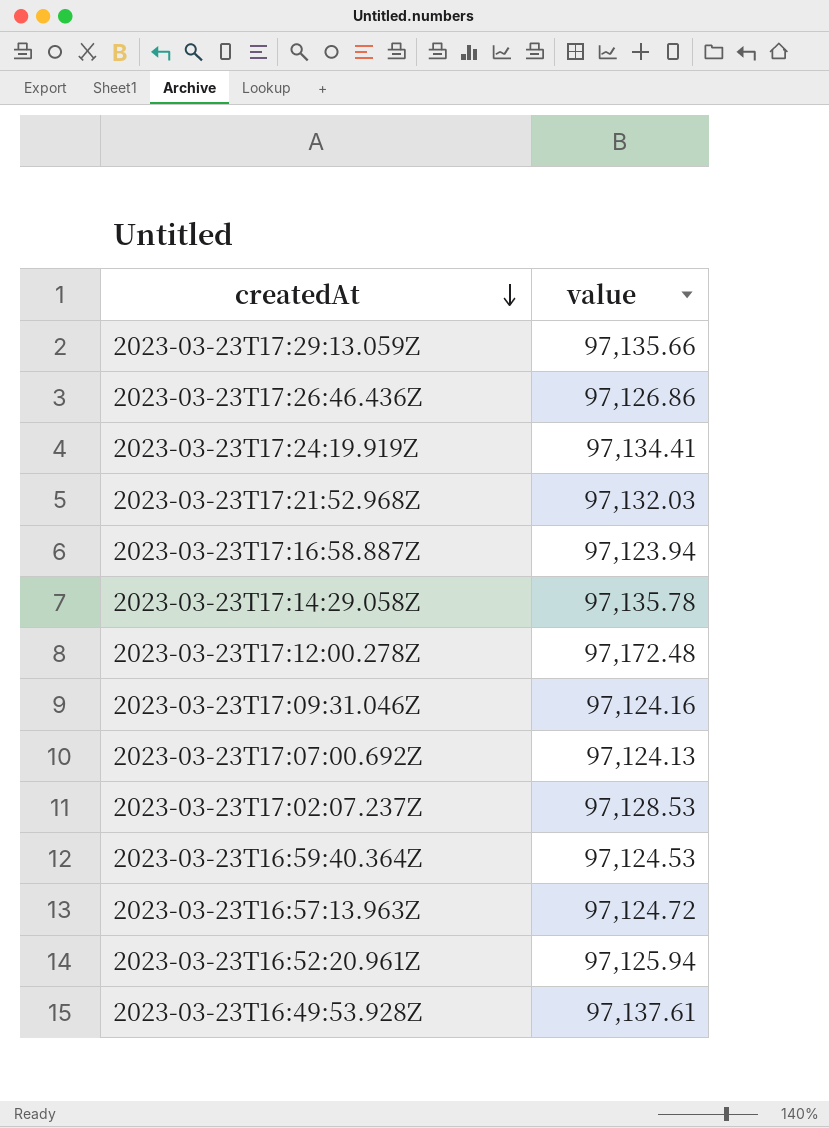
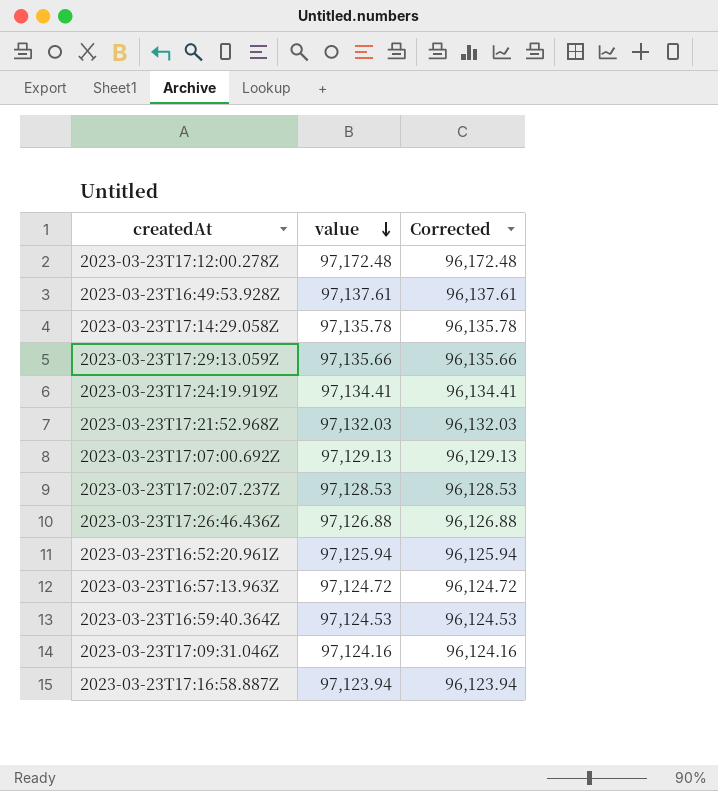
row order: createdAt descending -> value descending
column Corrected | formula: none -> [value] - 1000
2023-03-23T17:07:00.692Z | value: 97,124.13 -> 97,129.13
2023-03-23T17:26:46.436Z | value: 97,126.86 -> 97,126.88

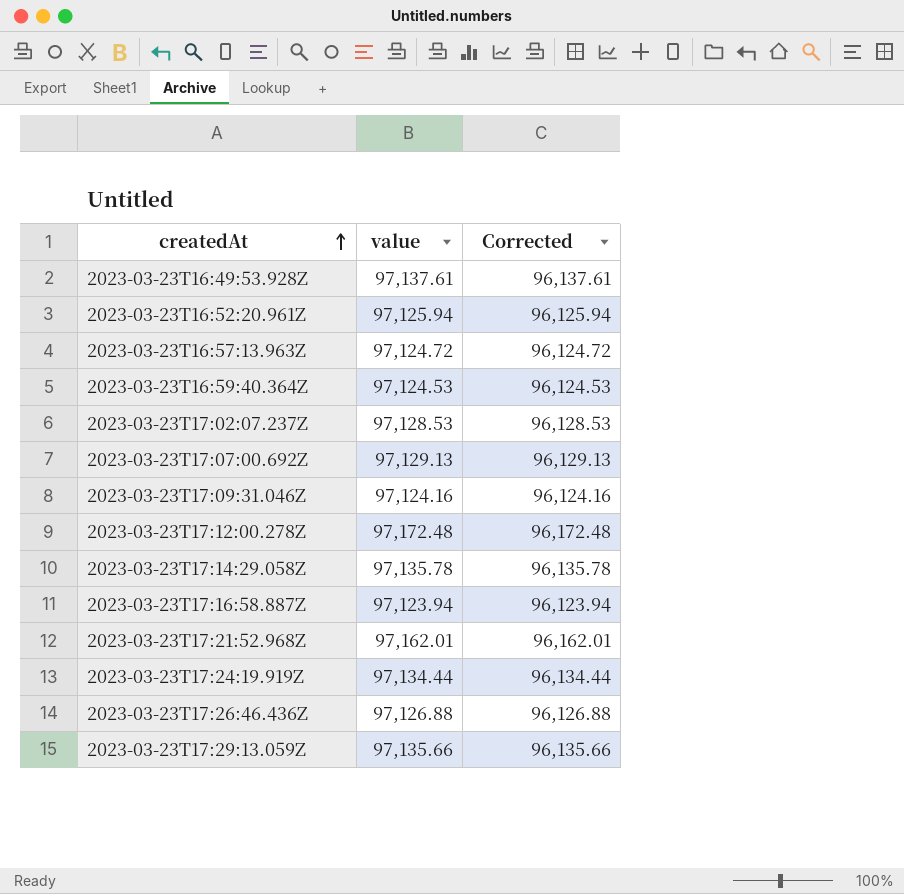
row order: value descending -> createdAt ascending
2023-03-23T17:21:52.968Z | value: 97,132.03 -> 97,162.01
2023-03-23T17:21:52.968Z | Corrected: 96,132.03 -> 96,162.01
2023-03-23T17:24:19.919Z | value: 97,134.41 -> 97,134.44
2023-03-23T17:24:19.919Z | Corrected: 96,134.41 -> 96,134.44

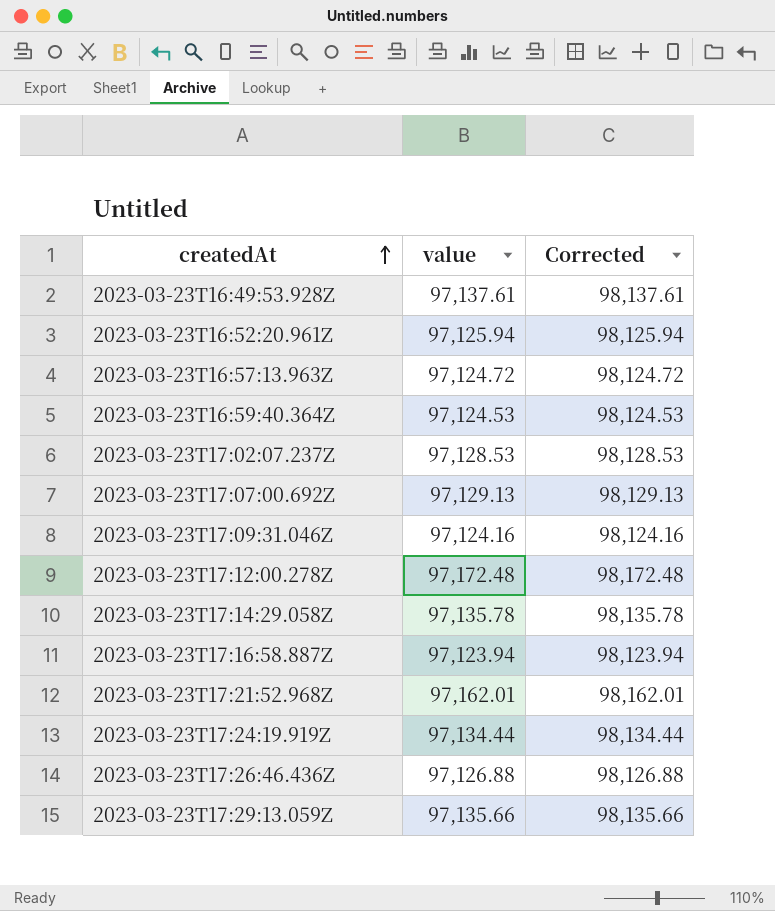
column Corrected | formula: [value] - 1000 -> [value] + 1000

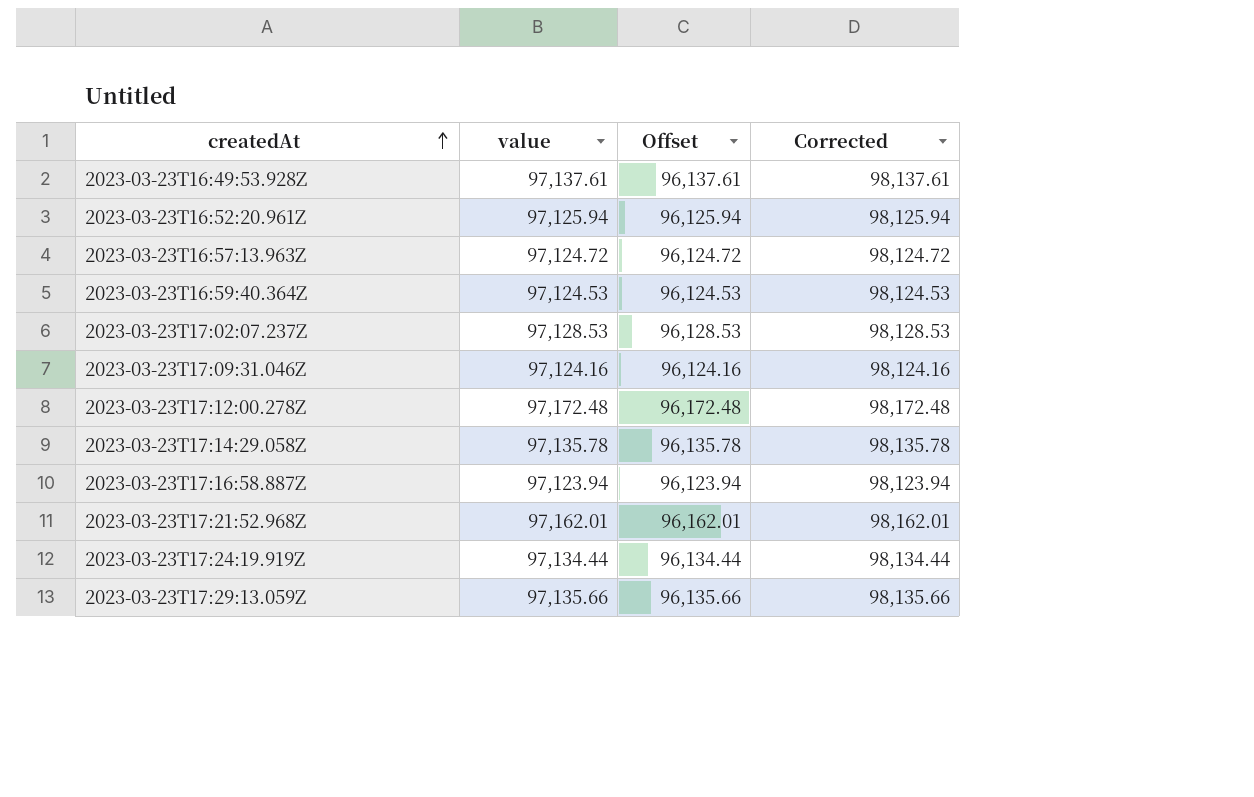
column Offset | formula: none -> [value] - 1000
row 2023-03-23T17:07:00.692Z: 97,129.13 | 98,129.13 -> none
row 2023-03-23T17:26:46.436Z: 97,126.88 | 98,126.88 -> none

